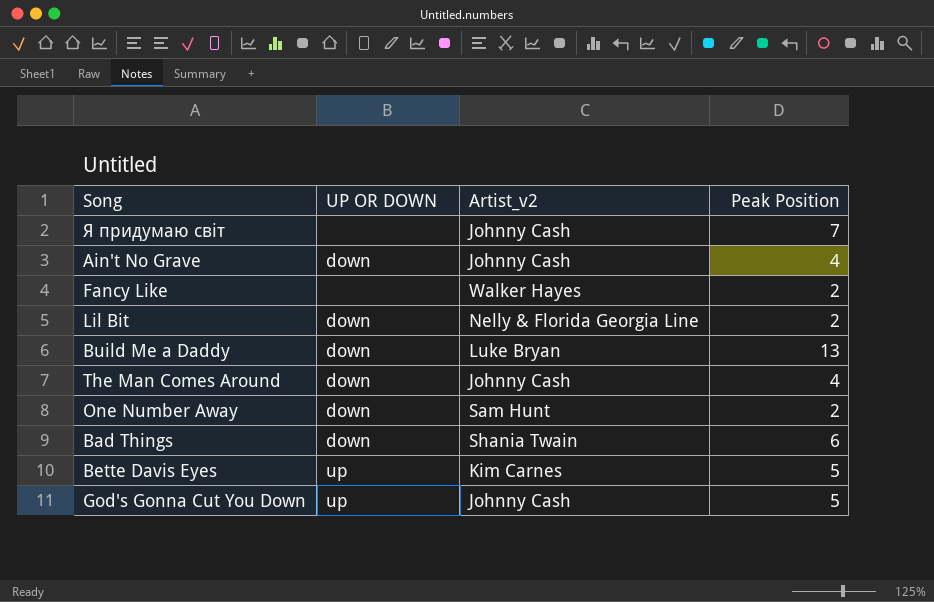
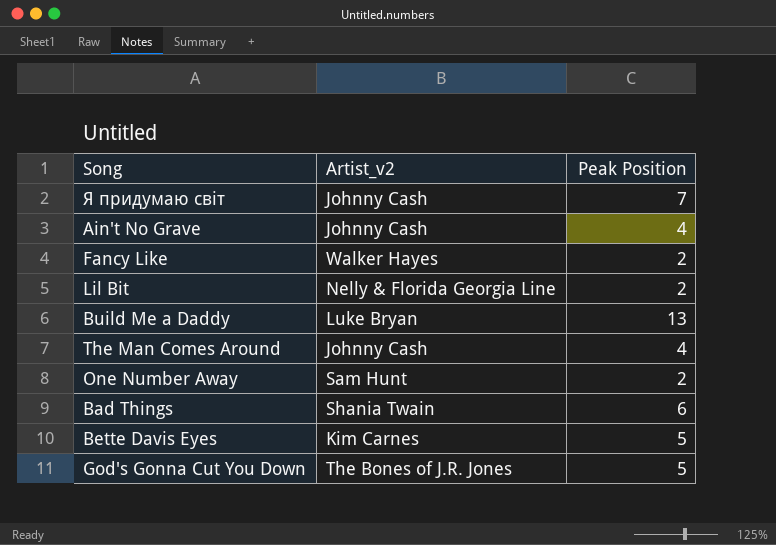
column UP OR DOWN | position: 2 -> none
God's Gonna Cut You Down | Artist_v2: Johnny Cash -> The Bones of J.R. Jones

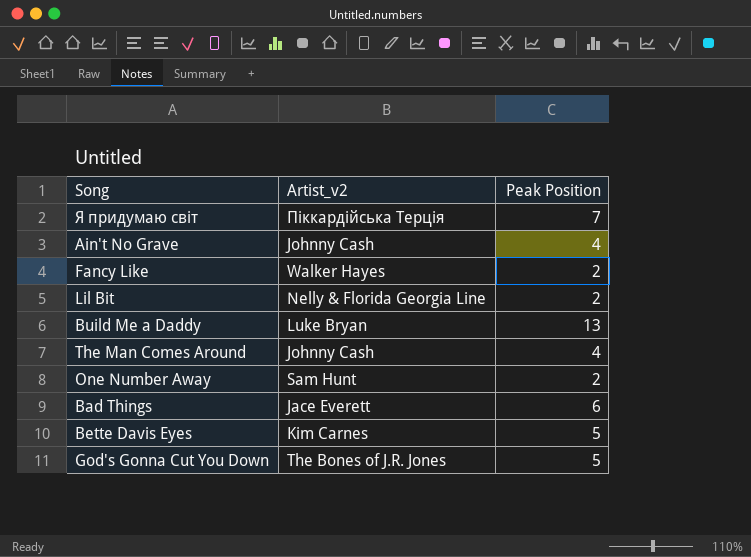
Я придумаю світ | Artist_v2: Johnny Cash -> Піккардійська Терція
Bad Things | Artist_v2: Shania Twain -> Jace Everett

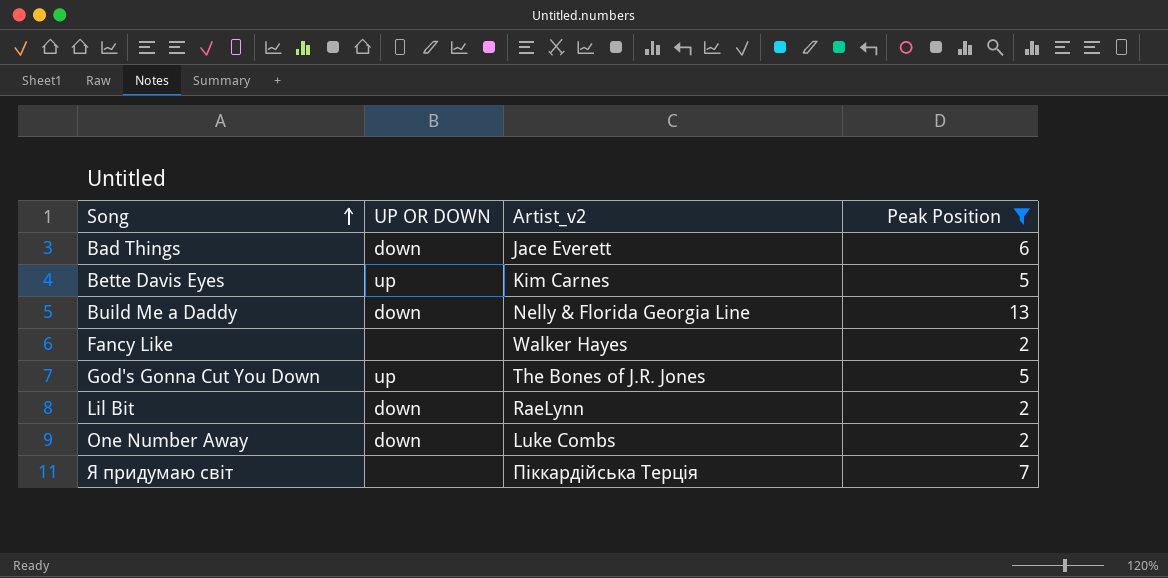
filter: none -> Peak Position != 4
row order: none -> Song ascending
column UP OR DOWN | position: none -> 2
Build Me a Daddy | Artist_v2: Luke Bryan -> Nelly & Florida Georgia Line
Lil Bit | Artist_v2: Nelly & Florida Georgia Line -> RaeLynn
One Number Away | Artist_v2: Sam Hunt -> Luke Combs

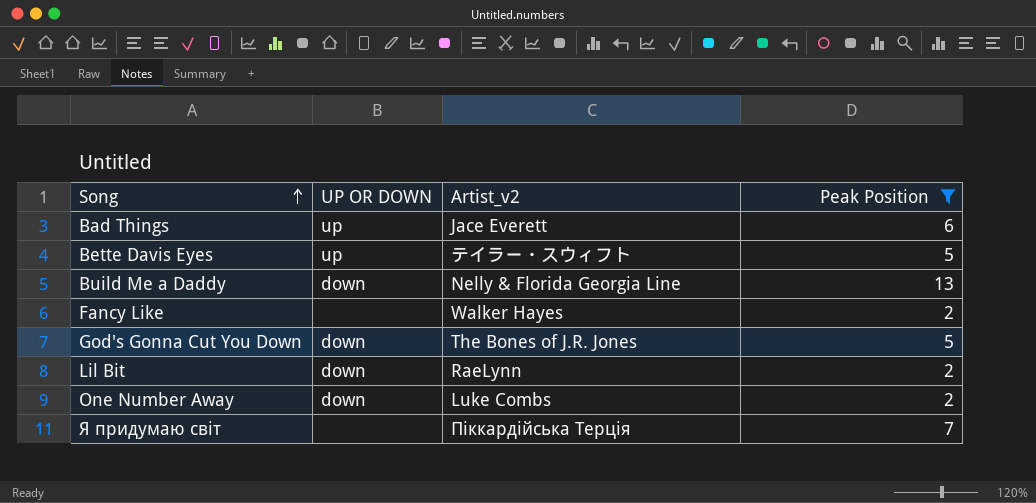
Bad Things | UP OR DOWN: down -> up
Bette Davis Eyes | Artist_v2: Kim Carnes -> テイラー・スウィフト
God's Gonna Cut You Down | UP OR DOWN: up -> down

